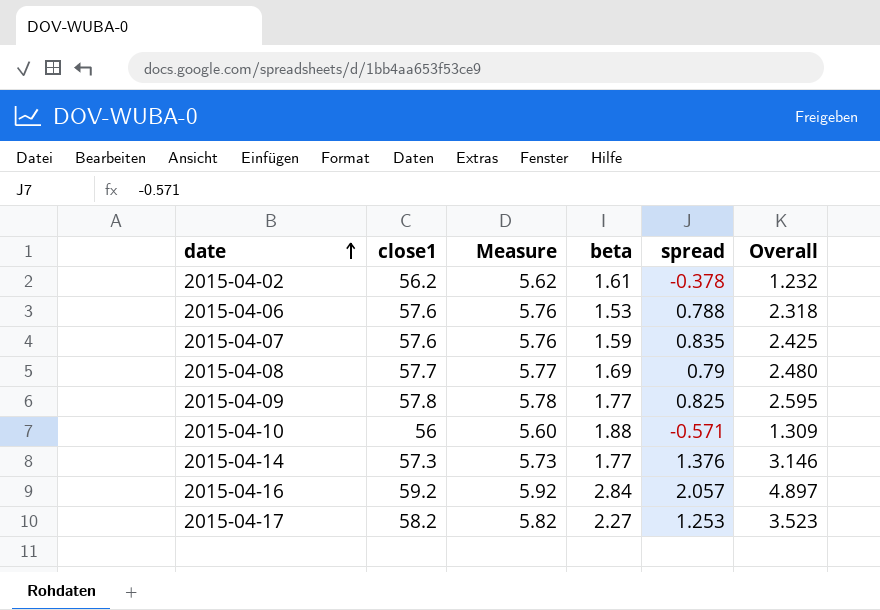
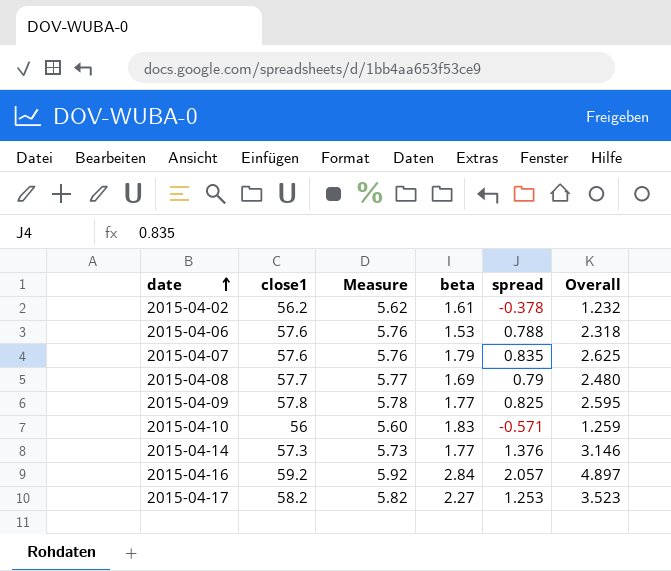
2015-04-07 | beta: 1.59 -> 1.79
2015-04-07 | Overall: 2.425 -> 2.625
2015-04-10 | beta: 1.88 -> 1.83
2015-04-10 | Overall: 1.309 -> 1.259

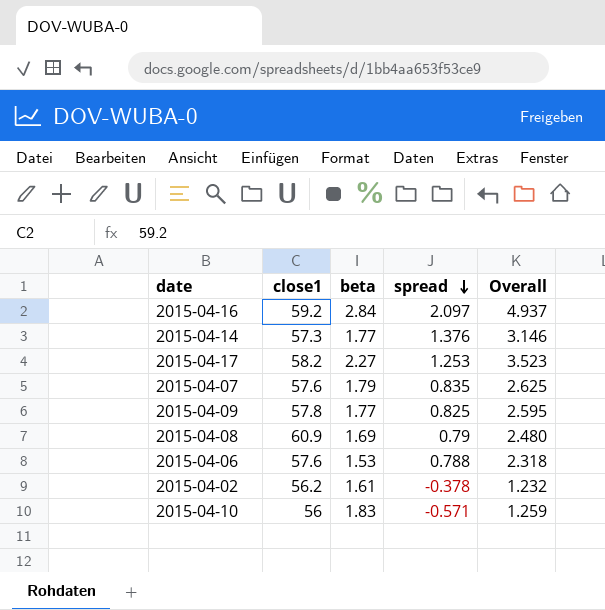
row order: date ascending -> spread descending
column Measure | formula: [close1] * 0.1 -> none
2015-04-16 | spread: 2.057 -> 2.097
2015-04-16 | Overall: 4.897 -> 4.937
2015-04-08 | close1: 57.7 -> 60.9

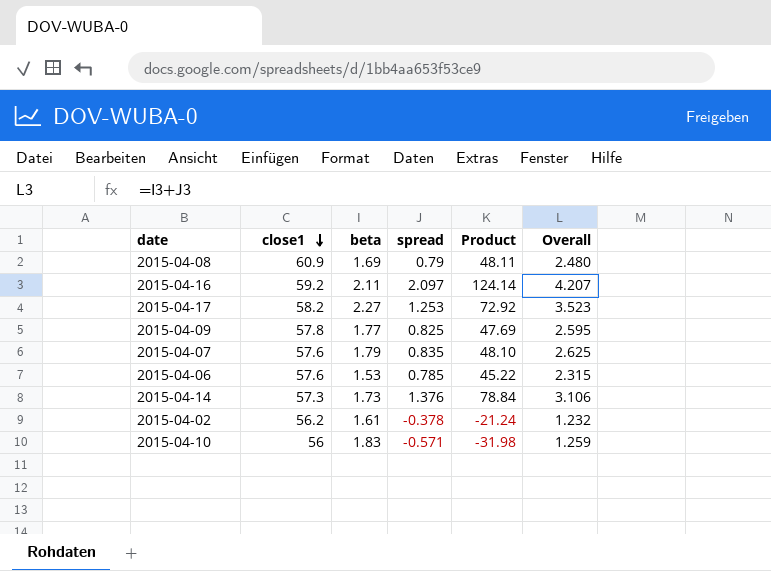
row order: spread descending -> close1 descending
column Product | formula: none -> [close1] * [spread]
2015-04-16 | beta: 2.84 -> 2.11
2015-04-16 | Overall: 4.937 -> 4.207
2015-04-06 | spread: 0.788 -> 0.785
2015-04-06 | Overall: 2.318 -> 2.315
2015-04-14 | beta: 1.77 -> 1.73
2015-04-14 | Overall: 3.146 -> 3.106

